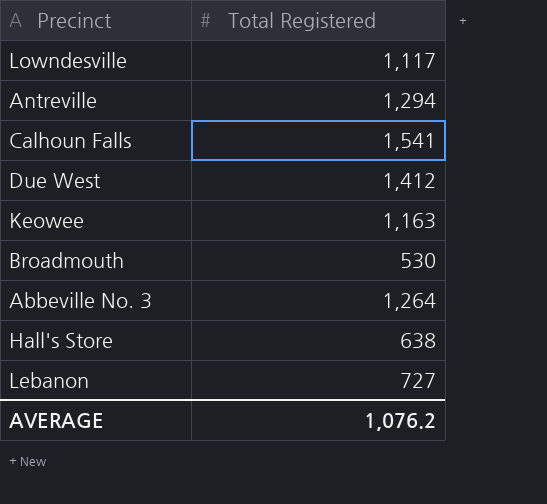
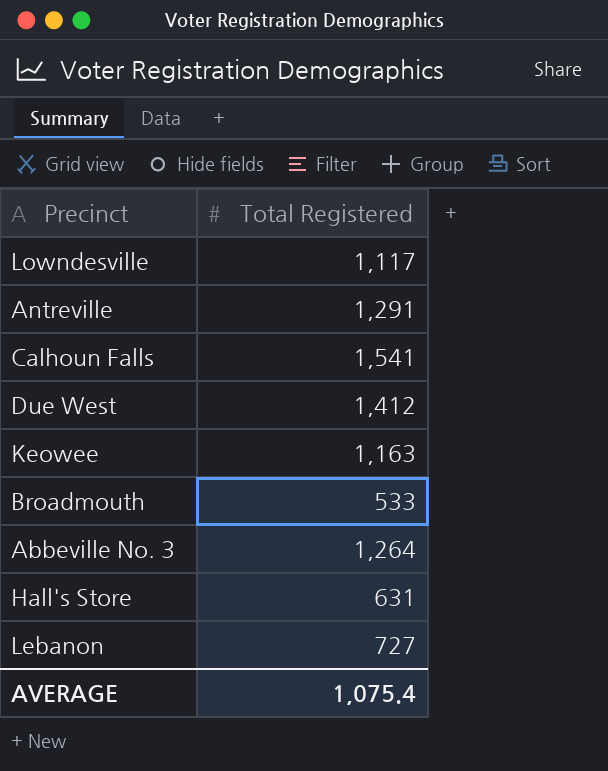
Antreville | Total Registered: 1,294 -> 1,291
Broadmouth | Total Registered: 530 -> 533
Hall's Store | Total Registered: 638 -> 631
AVERAGE | Total Registered: 1,076.2 -> 1,075.4

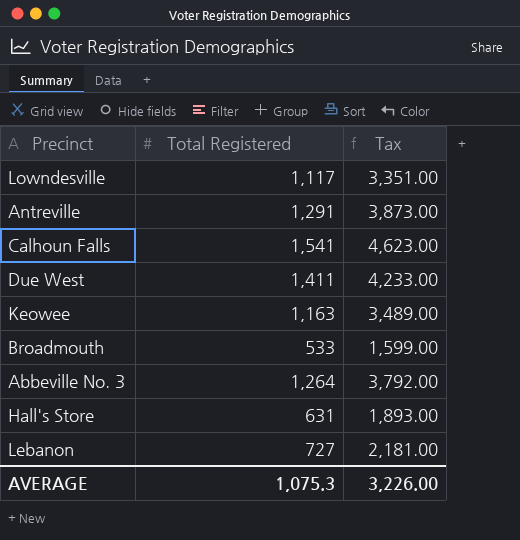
column Tax | formula: none -> [Total Registered] * 3
Due West | Total Registered: 1,412 -> 1,411
AVERAGE | Total Registered: 1,075.4 -> 1,075.3

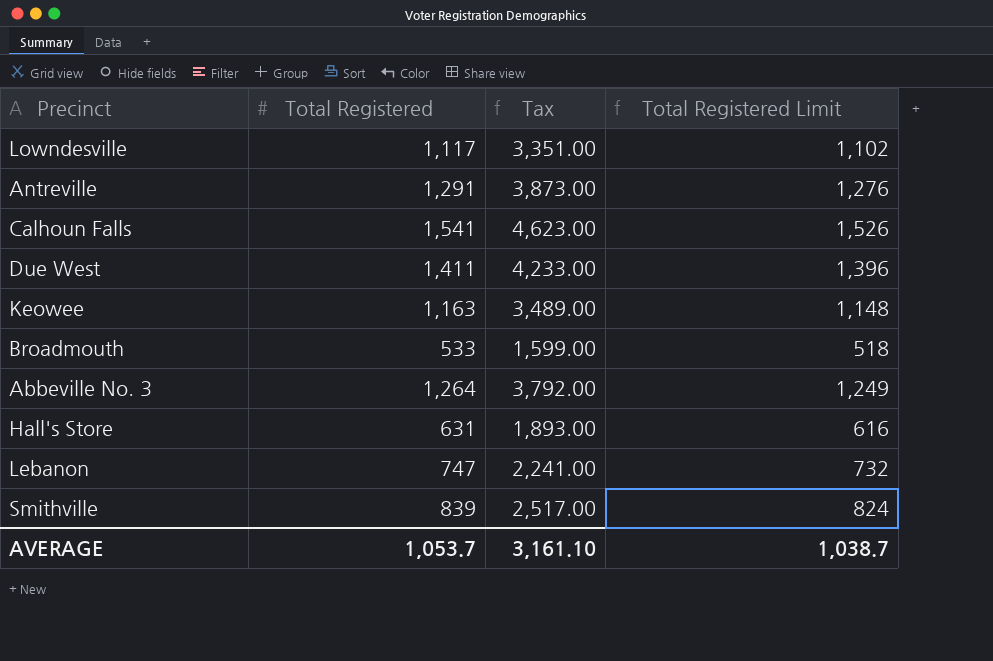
column Total Registered Limit | formula: none -> [Total Registered] - 15
Lebanon | Total Registered: 727 -> 747
Lebanon | Tax: 2,181.00 -> 2,241.00
row Smithville: none -> 839 | 2,517.00 | 824
AVERAGE | Total Registered: 1,075.3 -> 1,053.7
AVERAGE | Tax: 3,226.00 -> 3,161.10

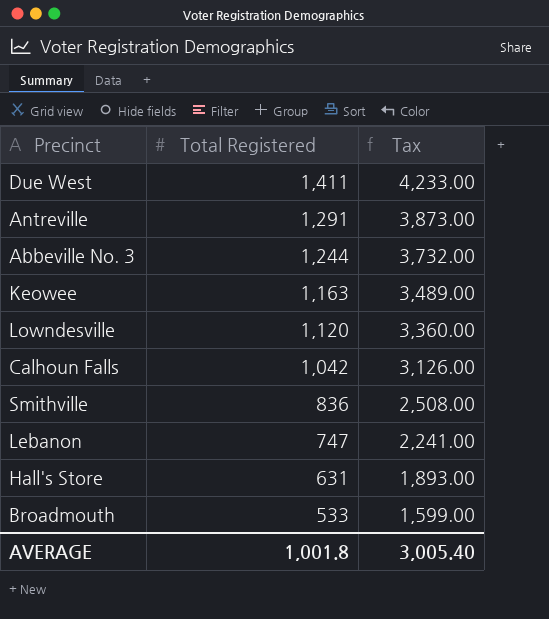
row order: none -> Total Registered descending
column Total Registered Limit | formula: [Total Registered] - 15 -> none
Abbeville No. 3 | Total Registered: 1,264 -> 1,244
Abbeville No. 3 | Tax: 3,792.00 -> 3,732.00
Lowndesville | Total Registered: 1,117 -> 1,120
Lowndesville | Tax: 3,351.00 -> 3,360.00
Calhoun Falls | Total Registered: 1,541 -> 1,042
Calhoun Falls | Tax: 4,623.00 -> 3,126.00
Smithville | Total Registered: 839 -> 836
Smithville | Tax: 2,517.00 -> 2,508.00
AVERAGE | Total Registered: 1,053.7 -> 1,001.8
AVERAGE | Tax: 3,161.10 -> 3,005.40

